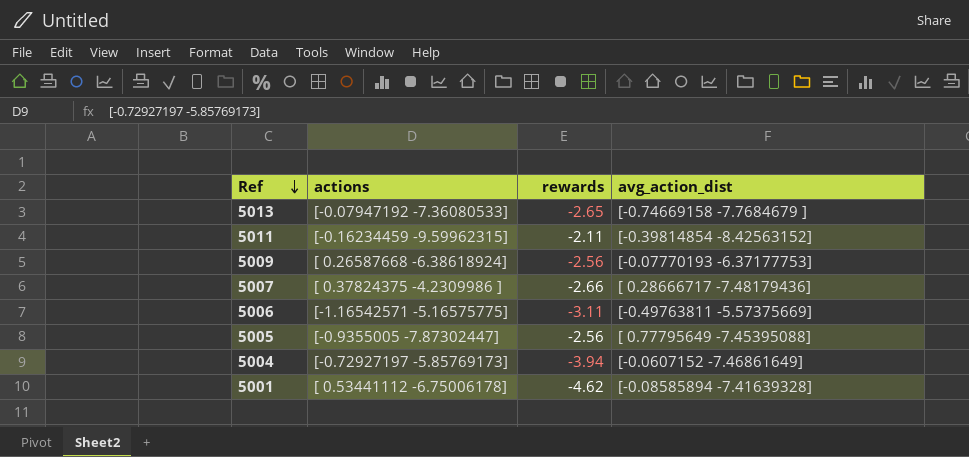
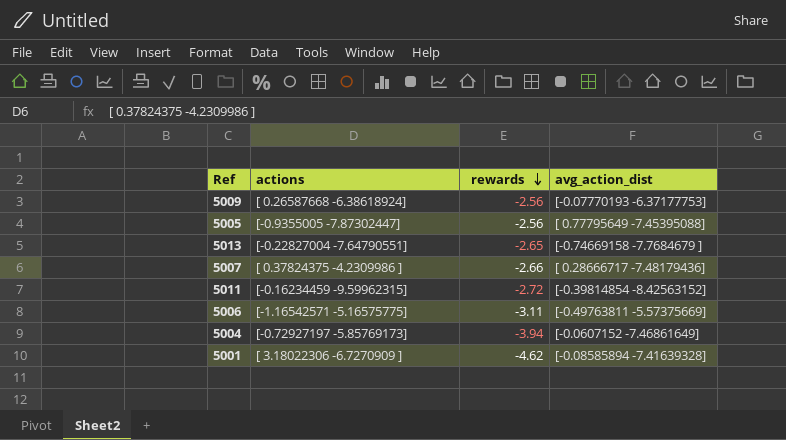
row order: Ref descending -> rewards descending
5013 | actions: [-0.07947192 -7.36080533] -> [-0.22827004 -7.64790551]
5011 | rewards: -2.11 -> -2.72
5001 | actions: [ 0.53441112 -6.75006178] -> [ 3.18022306 -6.7270909 ]

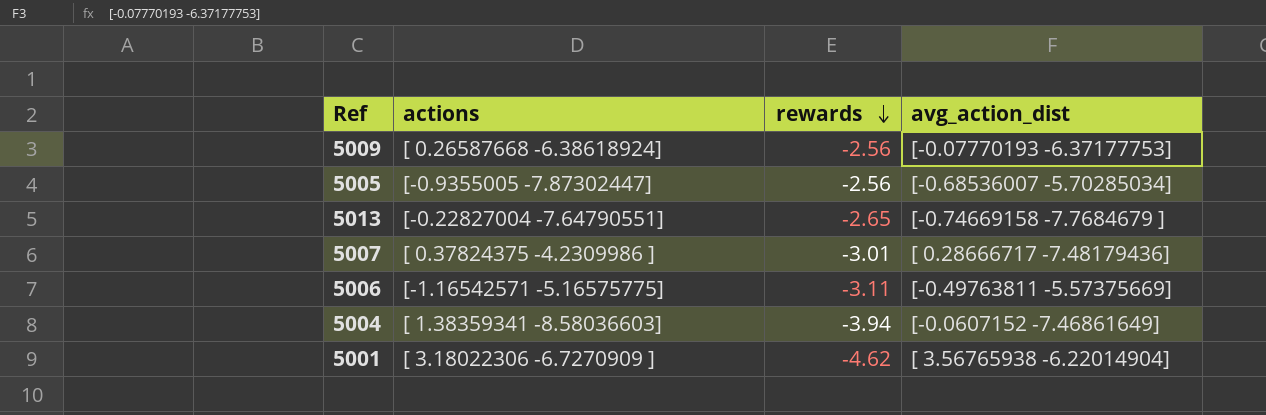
row 5011: [-0.16234459 -9.59962315] | -2.72 | [-0.39814854 -8.42563152] -> none
5005 | avg_action_dist: [ 0.77795649 -7.45395088] -> [-0.68536007 -5.70285034]
5007 | rewards: -2.66 -> -3.01
5004 | actions: [-0.72927197 -5.85769173] -> [ 1.38359341 -8.58036603]
5001 | avg_action_dist: [-0.08585894 -7.41639328] -> [ 3.56765938 -6.22014904]

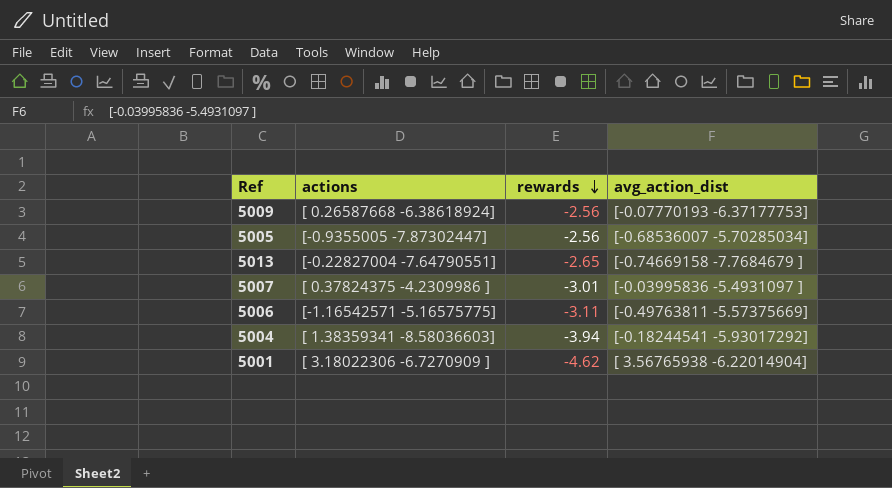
5007 | avg_action_dist: [ 0.28666717 -7.48179436] -> [-0.03995836 -5.4931097 ]
5004 | avg_action_dist: [-0.0607152 -7.46861649] -> [-0.18244541 -5.93017292]

